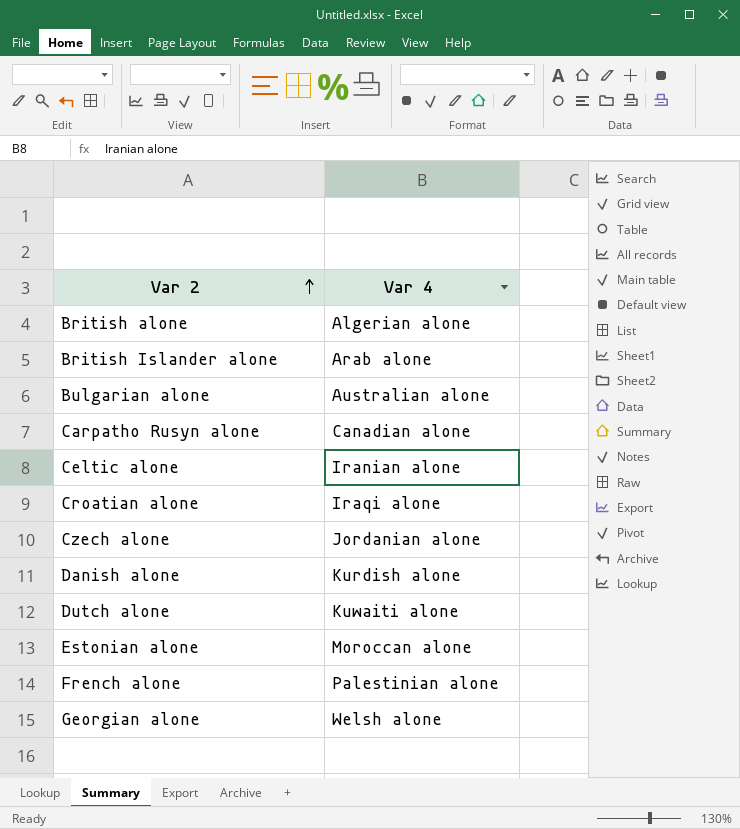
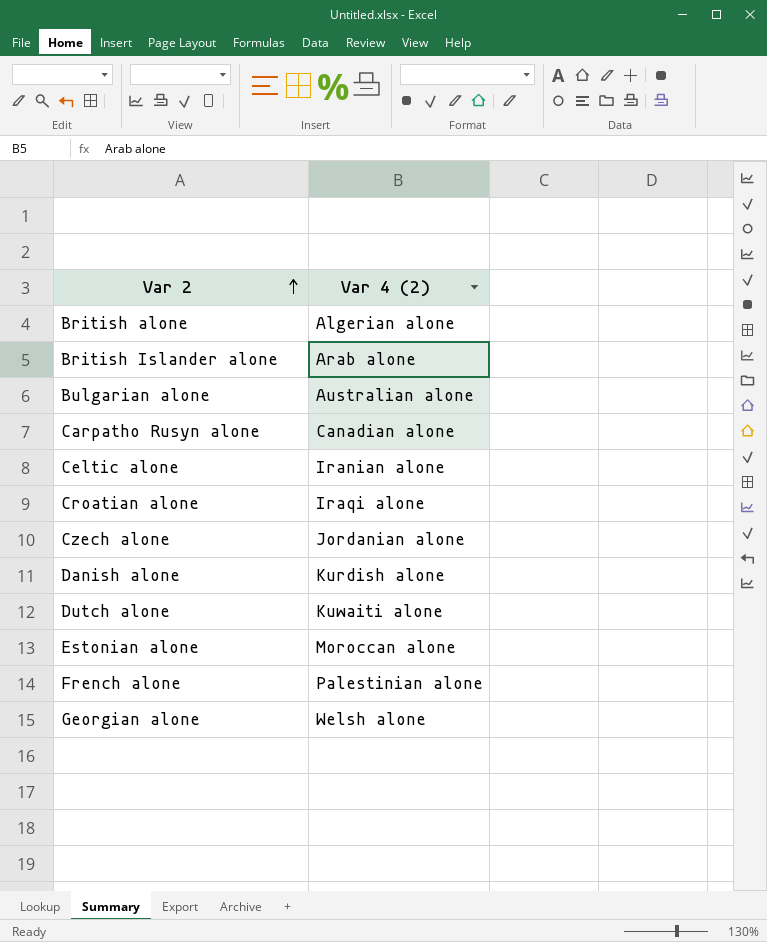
column name: Var 4 -> Var 4 (2)

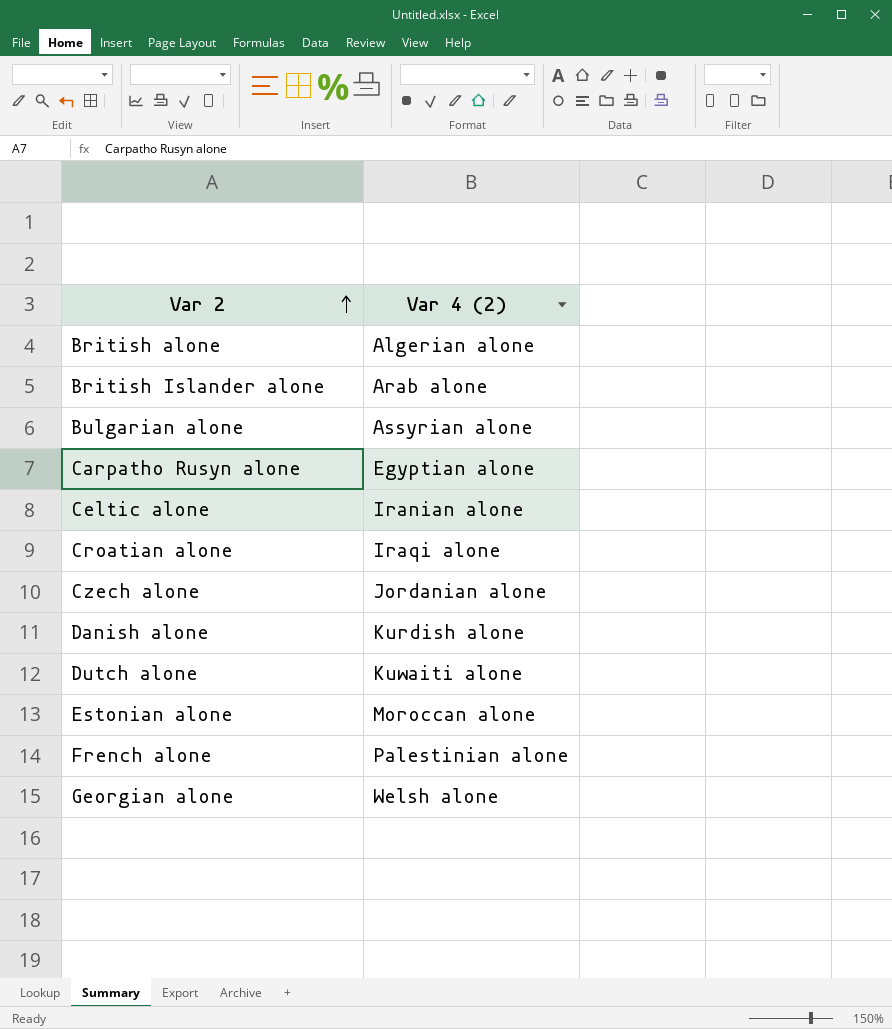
Bulgarian alone | Var 4 (2): Australian alone -> Assyrian alone
Carpatho Rusyn alone | Var 4 (2): Canadian alone -> Egyptian alone

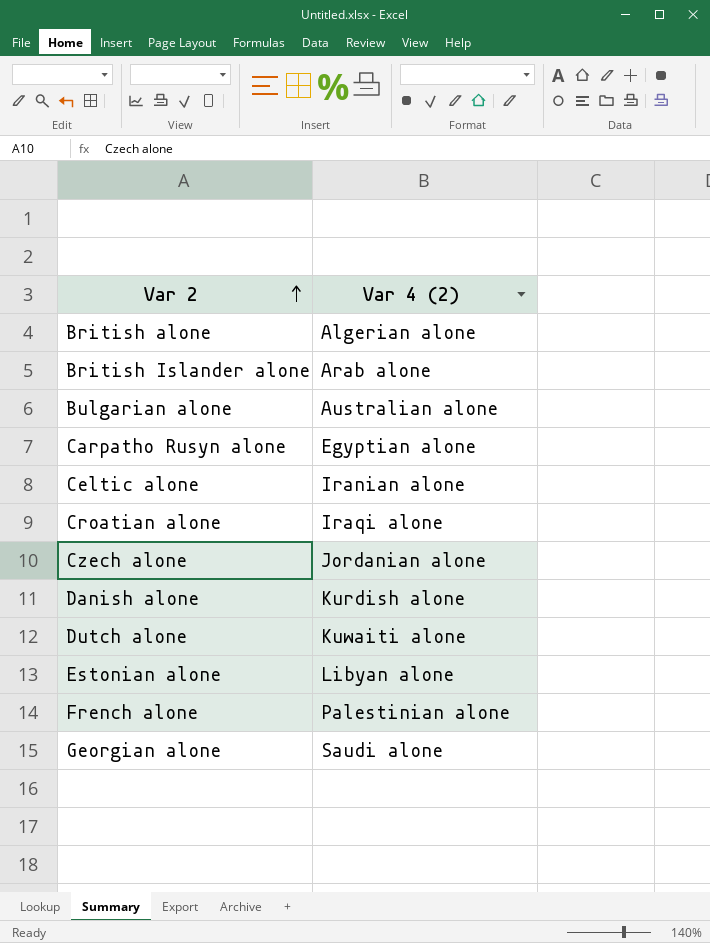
Bulgarian alone | Var 4 (2): Assyrian alone -> Australian alone
Estonian alone | Var 4 (2): Moroccan alone -> Libyan alone
Georgian alone | Var 4 (2): Welsh alone -> Saudi alone

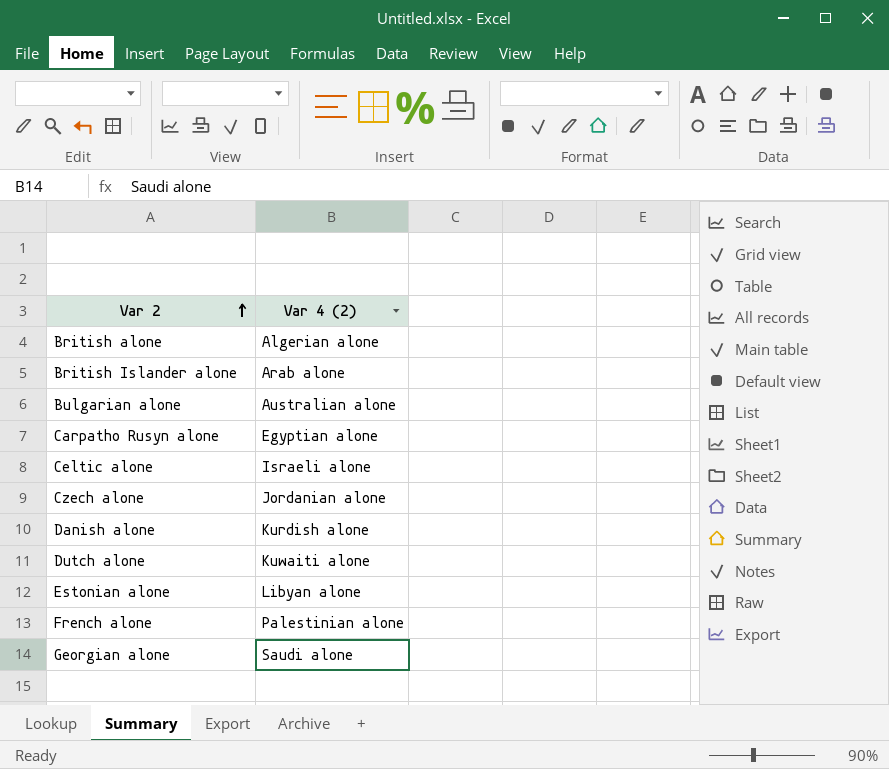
row Croatian alone: Iraqi alone -> none
Celtic alone | Var 4 (2): Iranian alone -> Israeli alone

